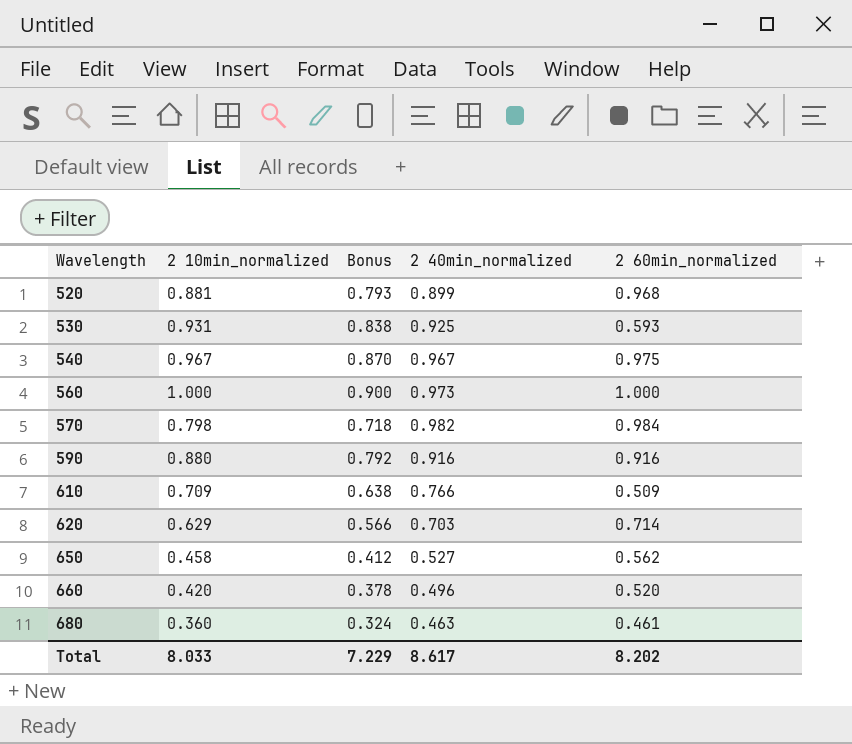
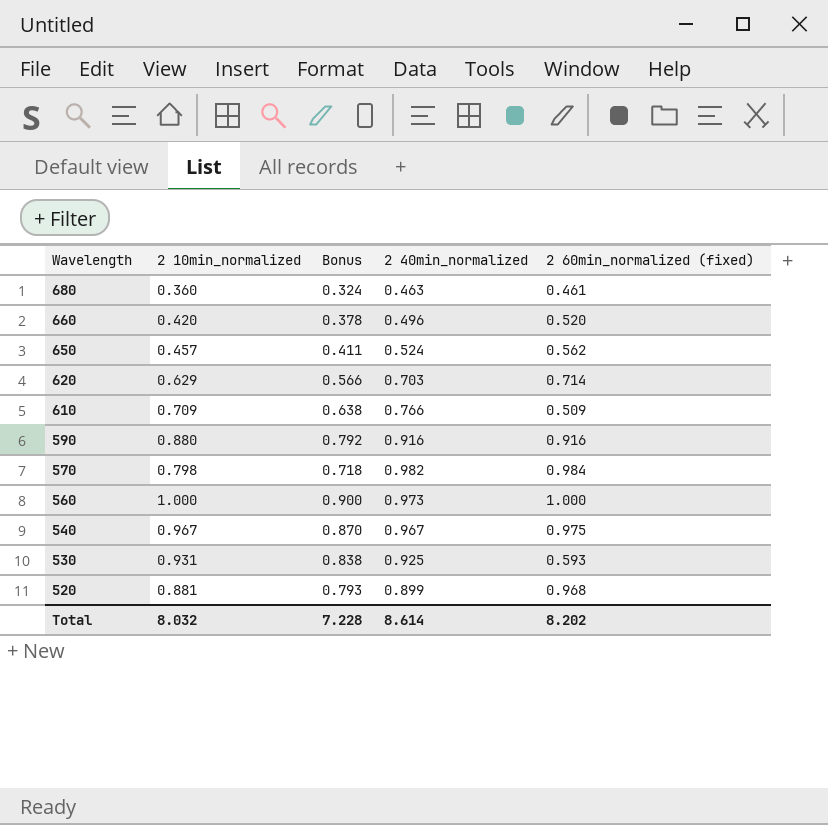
row order: Wavelength ascending -> Wavelength descending
column name: 2 60min_normalized -> 2 60min_normalized (fixed)
650 | 2 10min_normalized: 0.458 -> 0.457
650 | Bonus: 0.412 -> 0.411
650 | 2 40min_normalized: 0.527 -> 0.524
Total | 2 10min_normalized: 8.033 -> 8.032
Total | Bonus: 7.229 -> 7.228
Total | 2 40min_normalized: 8.617 -> 8.614

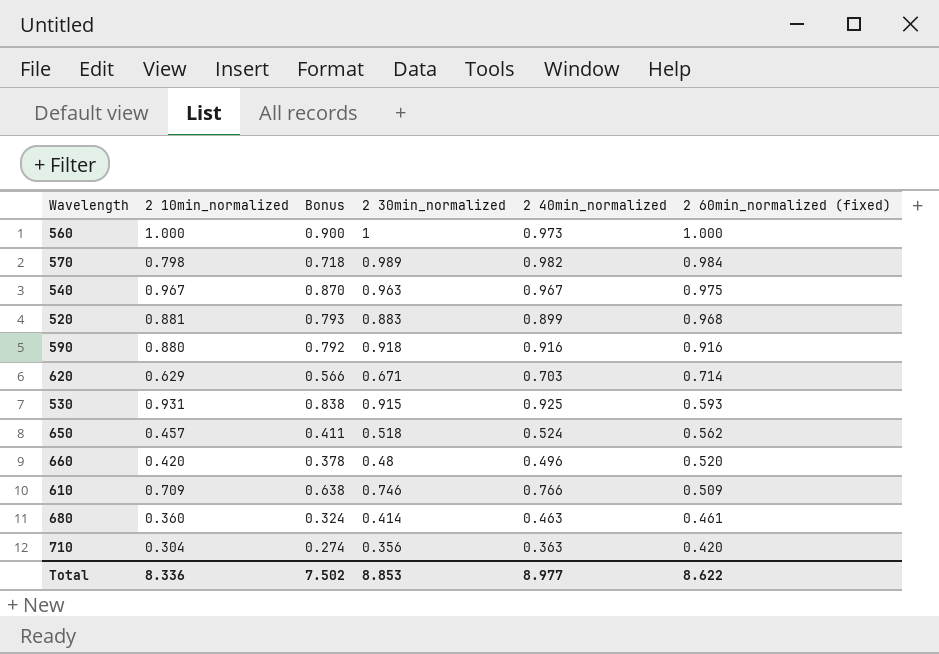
row order: Wavelength descending -> 2 60min_normalized (fixed) descending
column 2 30min_normalized | position: none -> 4
row 710: none -> 0.304 | 0.274 | 0.356 | 0.363 | 0.420
Total | 2 10min_normalized: 8.032 -> 8.336
Total | Bonus: 7.228 -> 7.502
Total | 2 40min_normalized: 8.614 -> 8.977
Total | 2 60min_normalized (fixed): 8.202 -> 8.622

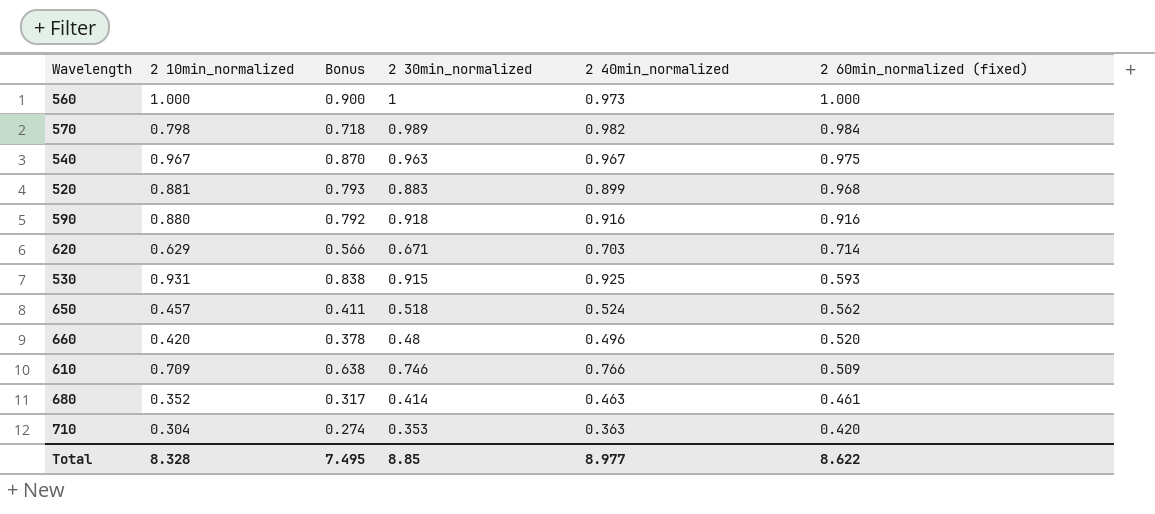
680 | 2 10min_normalized: 0.360 -> 0.352
680 | Bonus: 0.324 -> 0.317
710 | 2 30min_normalized: 0.356 -> 0.353
Total | 2 10min_normalized: 8.336 -> 8.328
Total | Bonus: 7.502 -> 7.495
Total | 2 30min_normalized: 8.853 -> 8.85

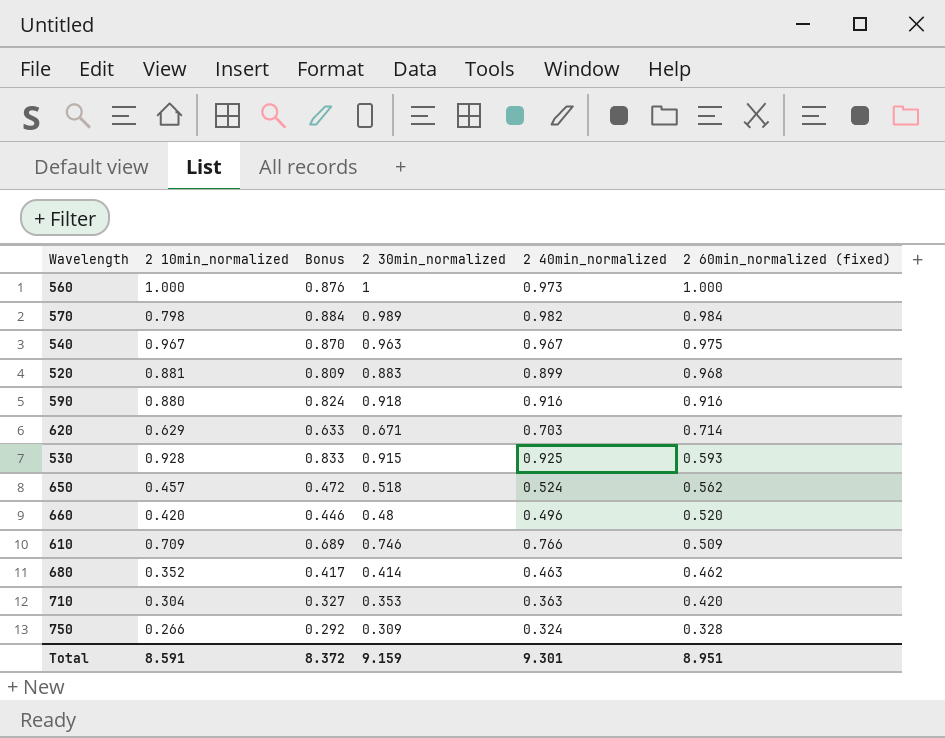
column Bonus | formula: [2 10min_normalized] * 0.9 -> [2 40min_normalized] * 0.9
530 | 2 10min_normalized: 0.931 -> 0.928
680 | 2 60min_normalized (fixed): 0.461 -> 0.462
row 750: none -> 0.266 | 0.292 | 0.309 | 0.324 | 0.328
Total | 2 10min_normalized: 8.328 -> 8.591
Total | Bonus: 7.495 -> 8.372
Total | 2 30min_normalized: 8.85 -> 9.159
Total | 2 40min_normalized: 8.977 -> 9.301
Total | 2 60min_normalized (fixed): 8.622 -> 8.951

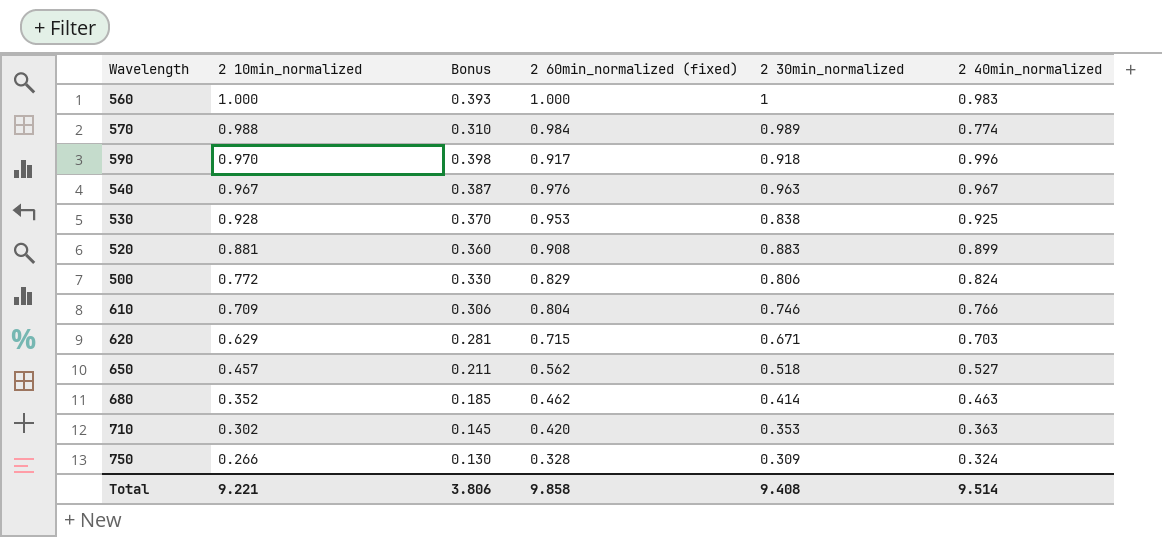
row order: 2 60min_normalized (fixed) descending -> 2 10min_normalized descending
column Bonus | formula: [2 40min_normalized] * 0.9 -> [2 40min_normalized] * 0.4
column 2 60min_normalized (fixed) | position: 6 -> 4
row 660: 0.420 | 0.446 | 0.48 | 0.496 | 0.520 -> none
560 | 2 40min_normalized: 0.973 -> 0.983
570 | 2 10min_normalized: 0.798 -> 0.988
570 | 2 40min_normalized: 0.982 -> 0.774
590 | 2 10min_normalized: 0.880 -> 0.970
590 | 2 60min_normalized (fixed): 0.916 -> 0.917
590 | 2 40min_normalized: 0.916 -> 0.996
540 | 2 60min_normalized (fixed): 0.975 -> 0.976
530 | 2 60min_normalized (fixed): 0.593 -> 0.953
530 | 2 30min_normalized: 0.915 -> 0.838
520 | 2 60min_normalized (fixed): 0.968 -> 0.908
row 500: none -> 0.772 | 0.330 | 0.829 | 0.806 | 0.824
610 | 2 60min_normalized (fixed): 0.509 -> 0.804
620 | 2 60min_normalized (fixed): 0.714 -> 0.715
650 | 2 40min_normalized: 0.524 -> 0.527
710 | 2 10min_normalized: 0.304 -> 0.302
Total | 2 10min_normalized: 8.591 -> 9.221
Total | Bonus: 8.372 -> 3.806
Total | 2 60min_normalized (fixed): 8.951 -> 9.858
Total | 2 30min_normalized: 9.159 -> 9.408
Total | 2 40min_normalized: 9.301 -> 9.514

